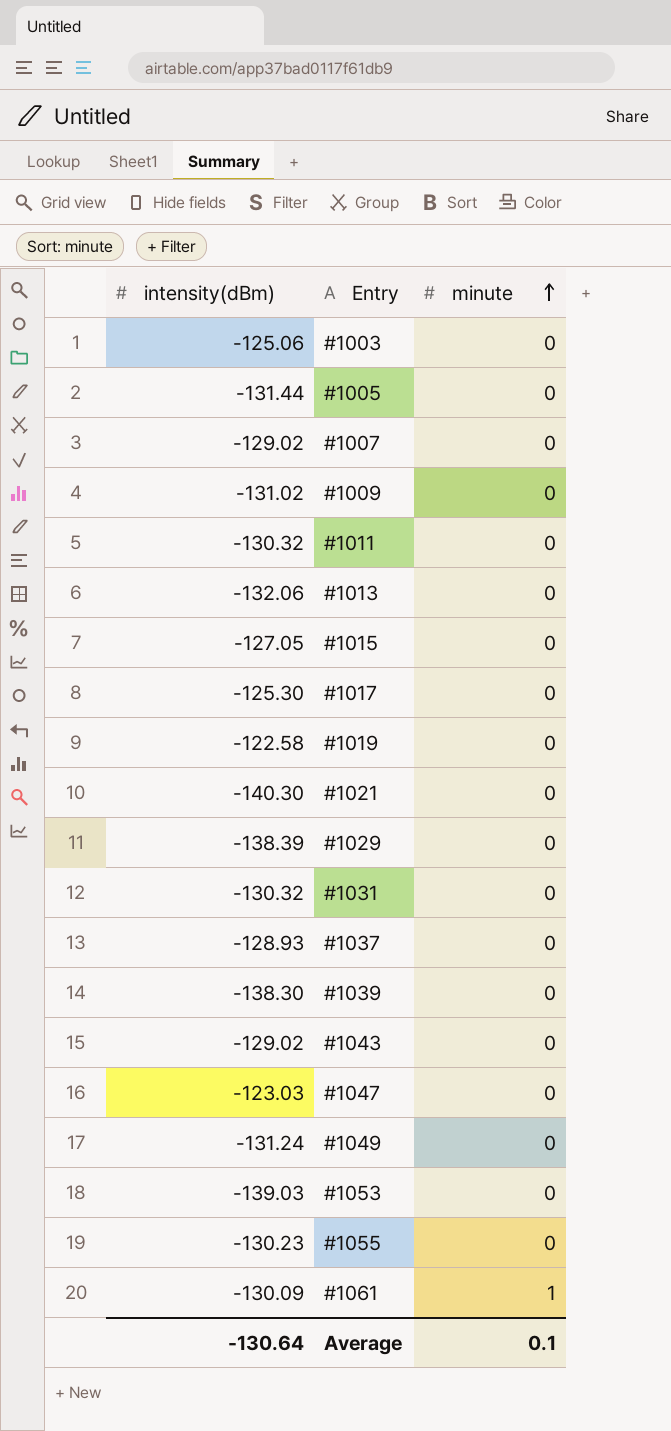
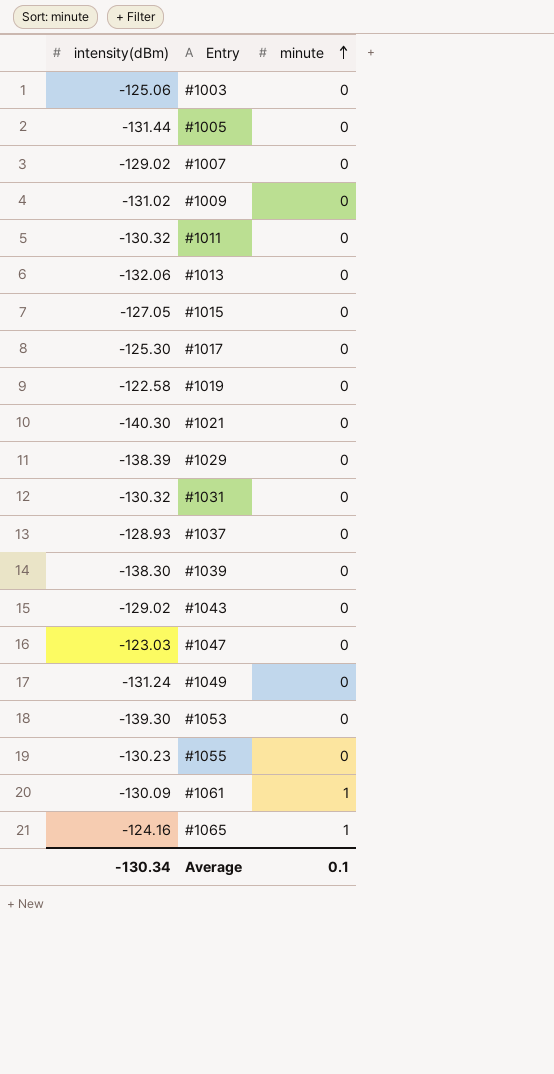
#1053 | intensity(dBm): -139.03 -> -139.30
row #1065: none -> -124.16 | 1
Average | intensity(dBm): -130.64 -> -130.34

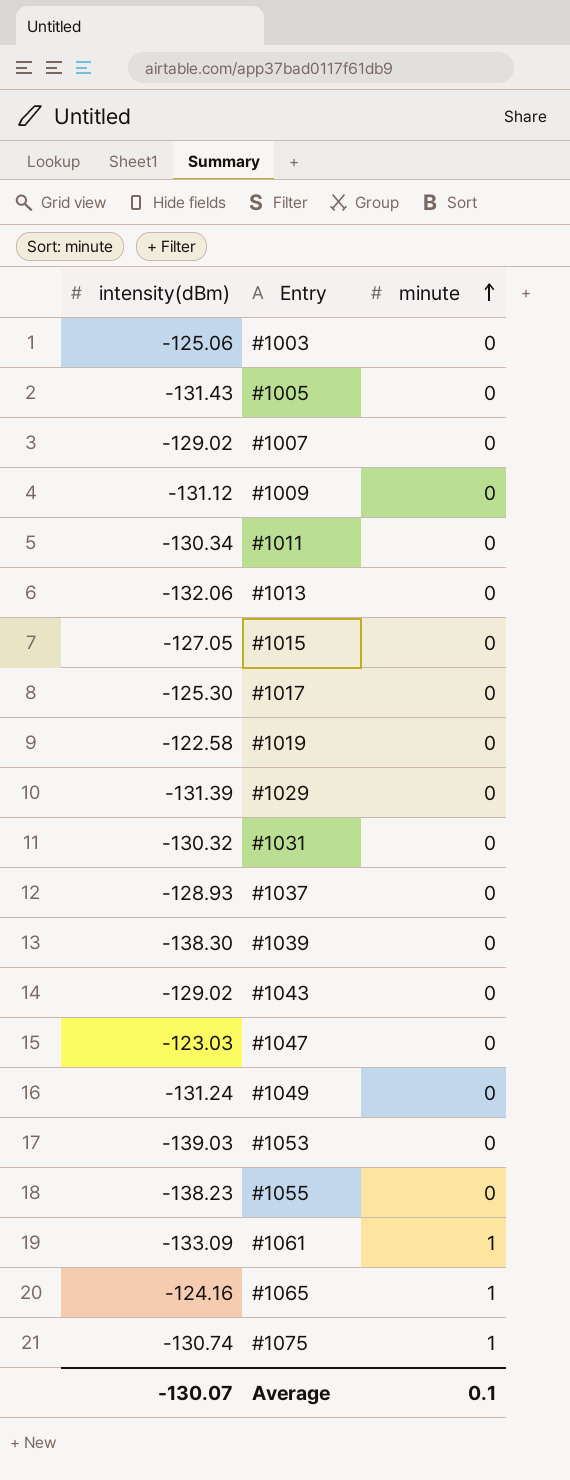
row #1021: -140.30 | 0 -> none
#1005 | intensity(dBm): -131.44 -> -131.43
#1009 | intensity(dBm): -131.02 -> -131.12
#1011 | intensity(dBm): -130.32 -> -130.34
#1029 | intensity(dBm): -138.39 -> -131.39
#1053 | intensity(dBm): -139.30 -> -139.03
#1055 | intensity(dBm): -130.23 -> -138.23
#1061 | intensity(dBm): -130.09 -> -133.09
row #1075: none -> -130.74 | 1
Average | intensity(dBm): -130.34 -> -130.07

